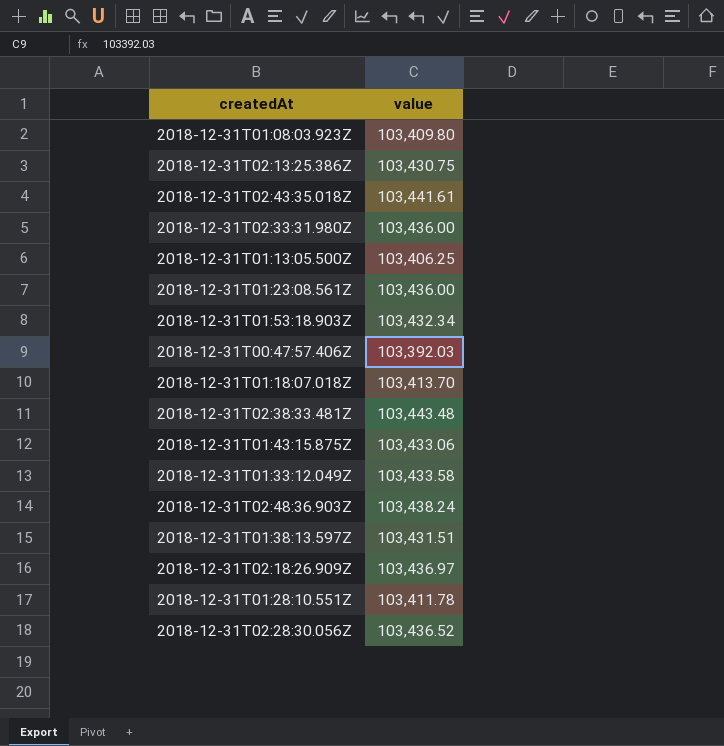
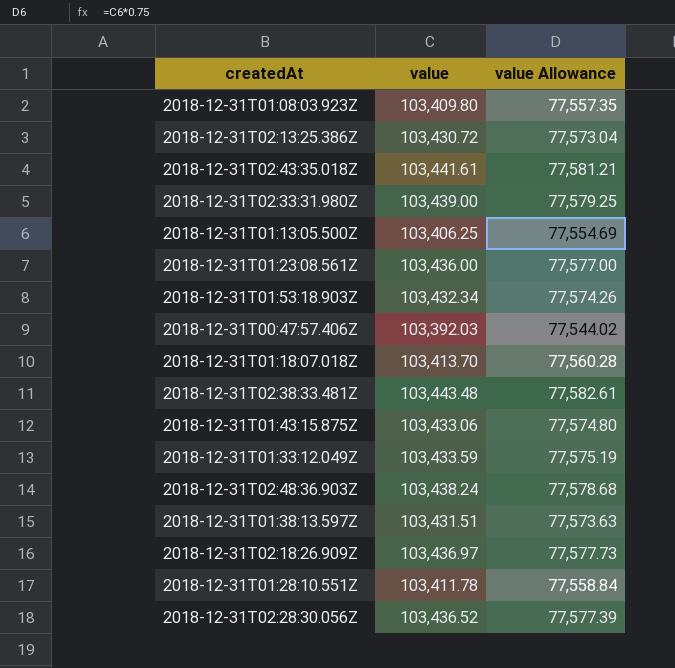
column value Allowance | formula: none -> [value] * 0.75
2018-12-31T02:13:25.386Z | value: 103,430.75 -> 103,430.72
2018-12-31T02:33:31.980Z | value: 103,436.00 -> 103,439.00
2018-12-31T01:33:12.049Z | value: 103,433.58 -> 103,433.59

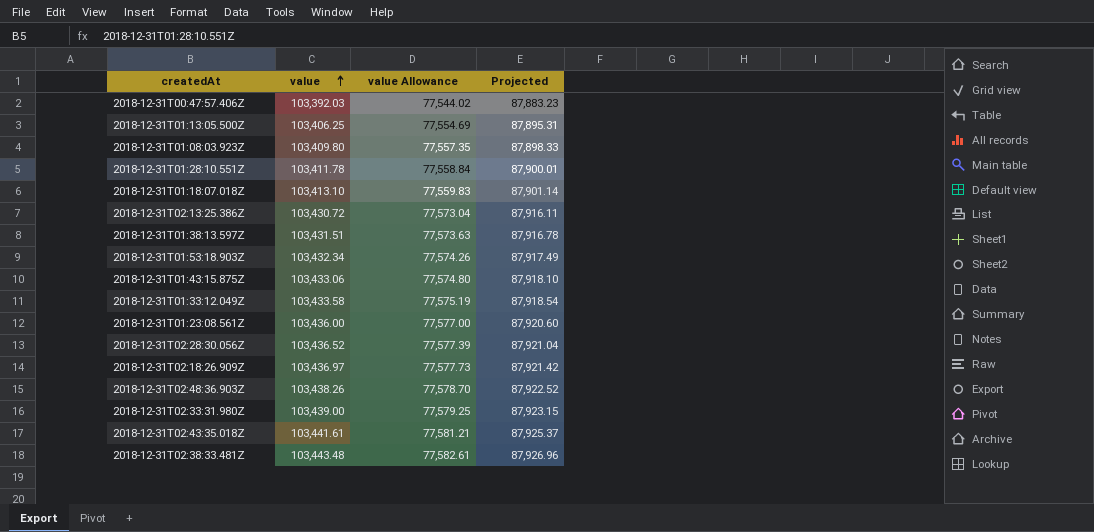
row order: none -> value ascending
column Projected | formula: none -> [value] * 0.85
2018-12-31T01:18:07.018Z | value: 103,413.70 -> 103,413.10
2018-12-31T01:18:07.018Z | value Allowance: 77,560.28 -> 77,559.83
2018-12-31T01:33:12.049Z | value: 103,433.59 -> 103,433.58
2018-12-31T02:48:36.903Z | value: 103,438.24 -> 103,438.26
2018-12-31T02:48:36.903Z | value Allowance: 77,578.68 -> 77,578.70

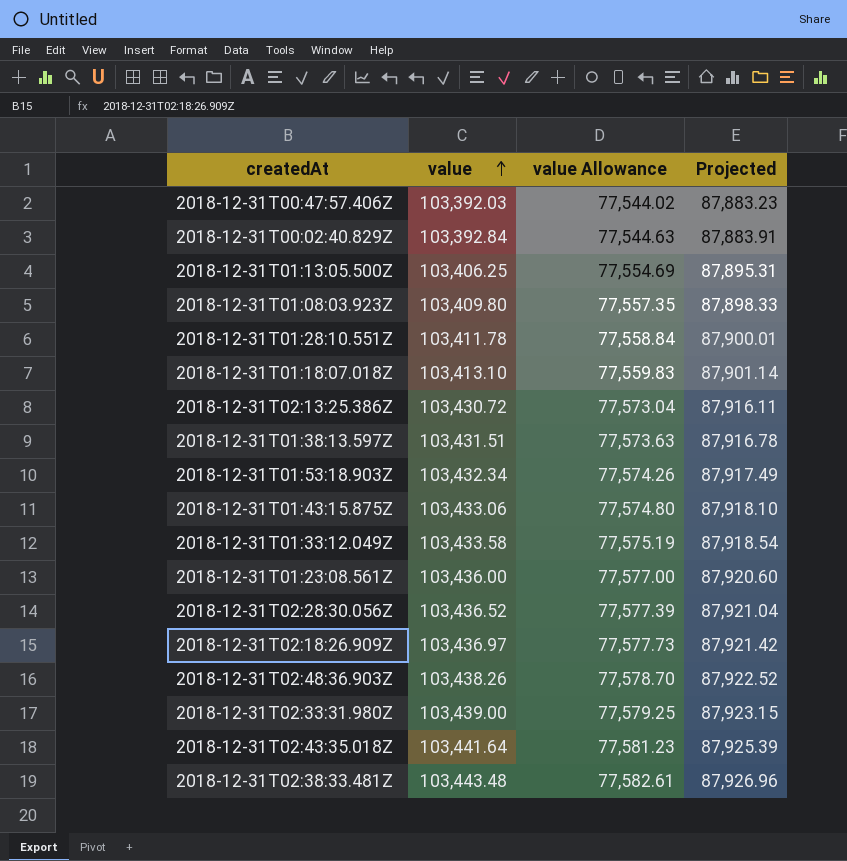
row 2018-12-31T00:02:40.829Z: none -> 103,392.84 | 77,544.63 | 87,883.91
2018-12-31T02:43:35.018Z | value: 103,441.61 -> 103,441.64
2018-12-31T02:43:35.018Z | value Allowance: 77,581.21 -> 77,581.23
2018-12-31T02:43:35.018Z | Projected: 87,925.37 -> 87,925.39

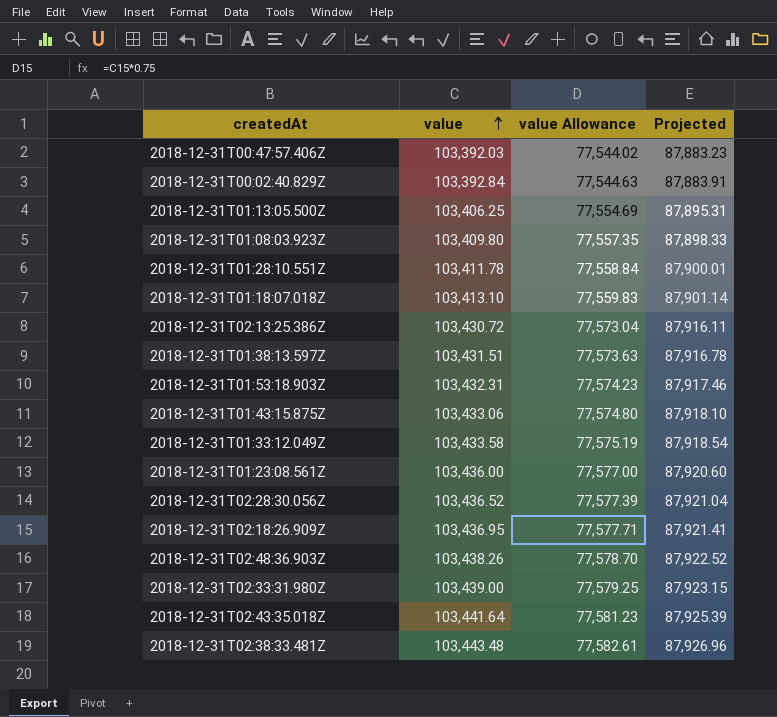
2018-12-31T01:53:18.903Z | value: 103,432.34 -> 103,432.31
2018-12-31T01:53:18.903Z | value Allowance: 77,574.26 -> 77,574.23
2018-12-31T01:53:18.903Z | Projected: 87,917.49 -> 87,917.46
2018-12-31T02:18:26.909Z | value: 103,436.97 -> 103,436.95
2018-12-31T02:18:26.909Z | value Allowance: 77,577.73 -> 77,577.71
2018-12-31T02:18:26.909Z | Projected: 87,921.42 -> 87,921.41

